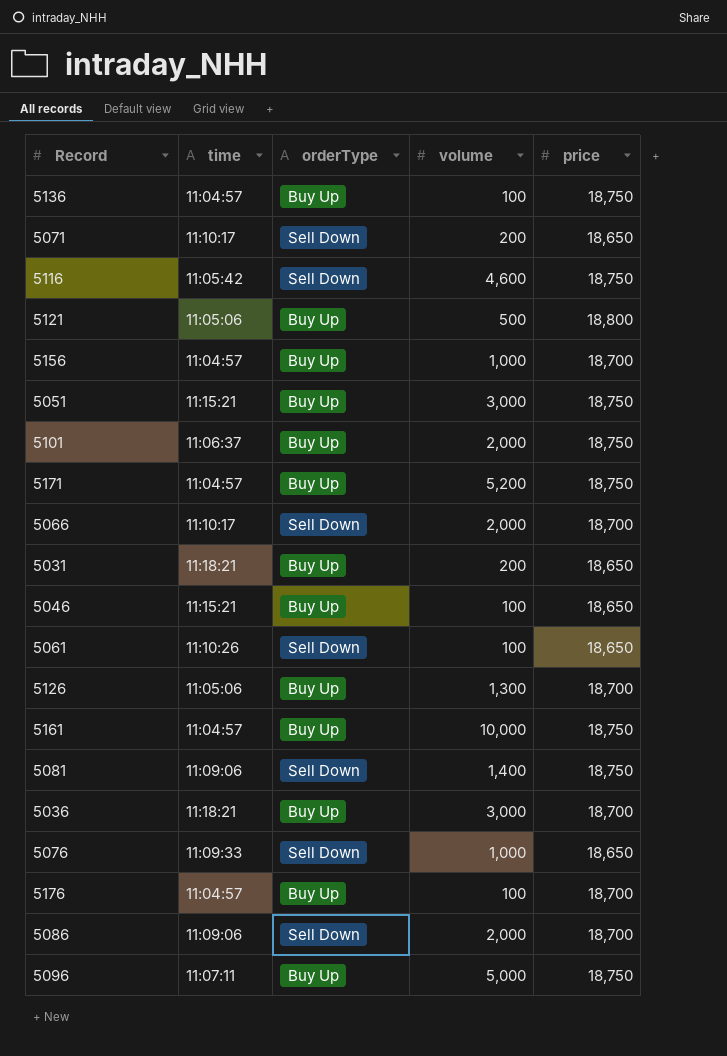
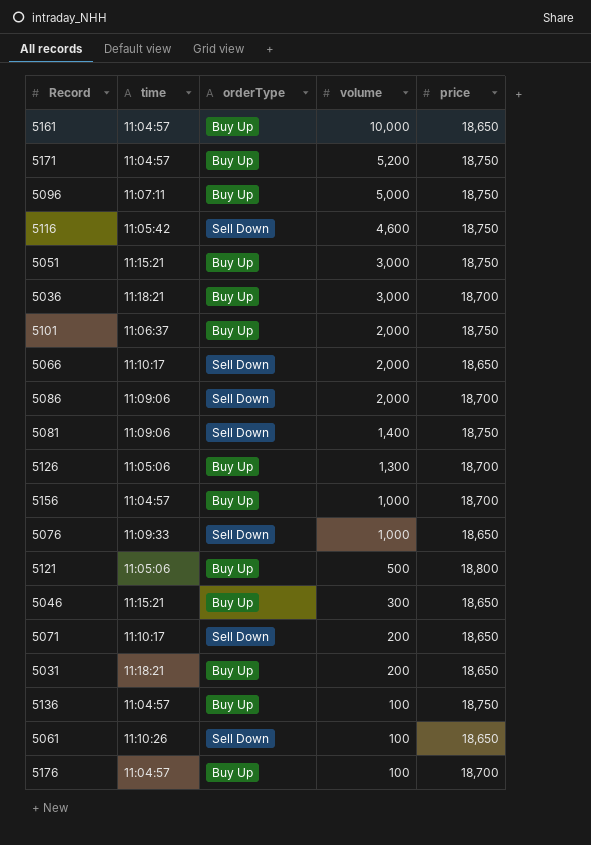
row order: none -> volume descending
5161 | price: 18,750 -> 18,650
5066 | price: 18,700 -> 18,650
5046 | volume: 100 -> 300

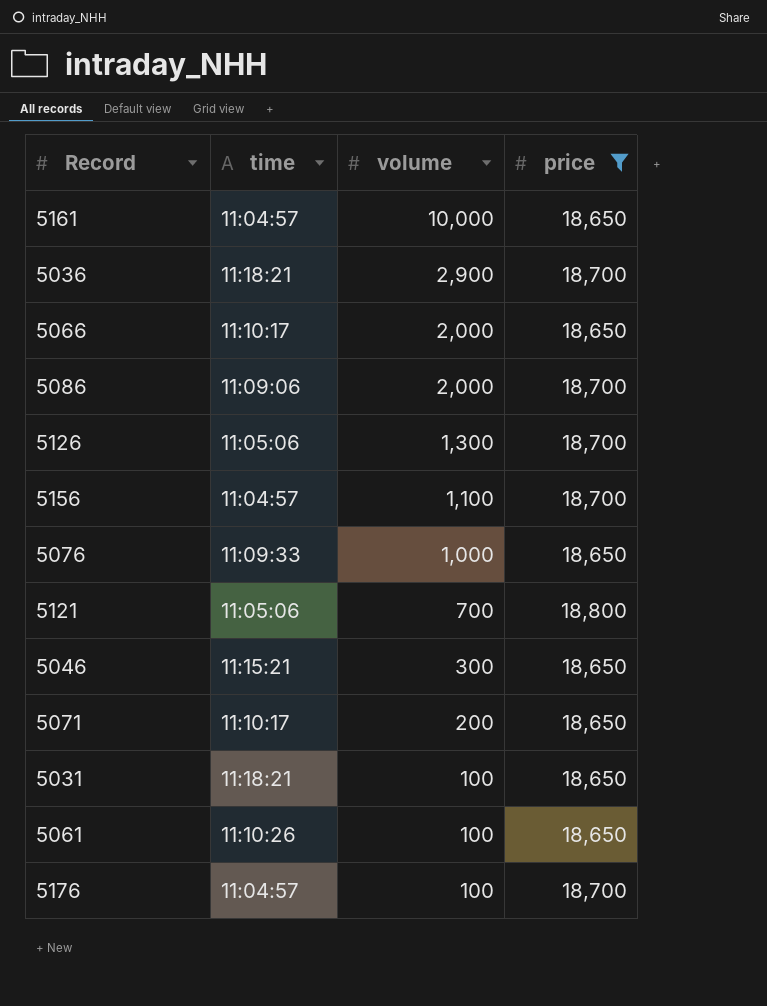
filter: none -> price != 18,750
column orderType | position: 3 -> none
5036 | volume: 3,000 -> 2,900
5156 | volume: 1,000 -> 1,100
5121 | volume: 500 -> 700
5031 | volume: 200 -> 100

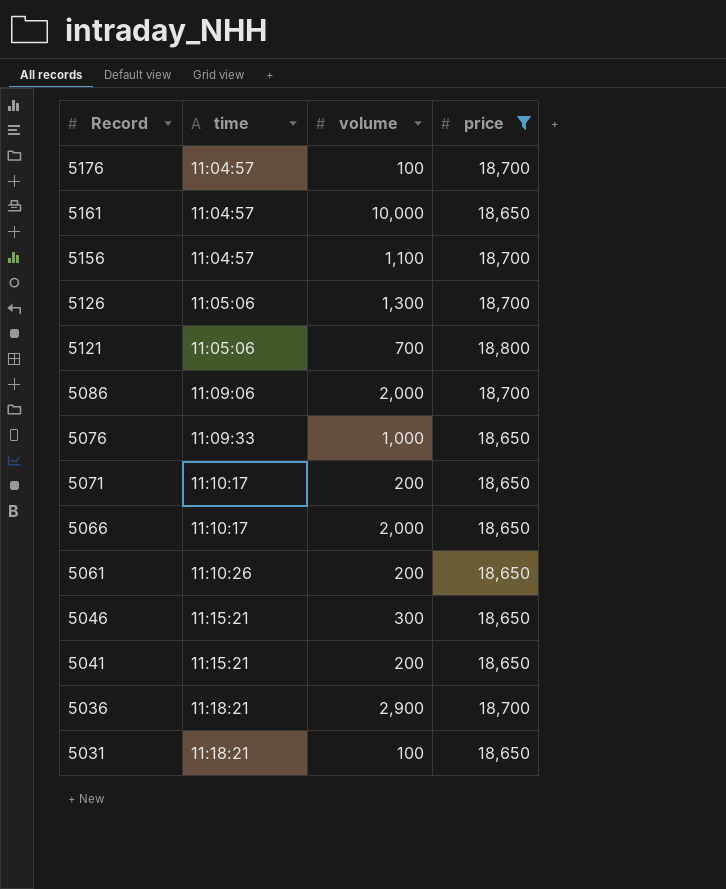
row order: volume descending -> Record descending
5061 | volume: 100 -> 200
row 5041: none -> 11:15:21 | 200 | 18,650

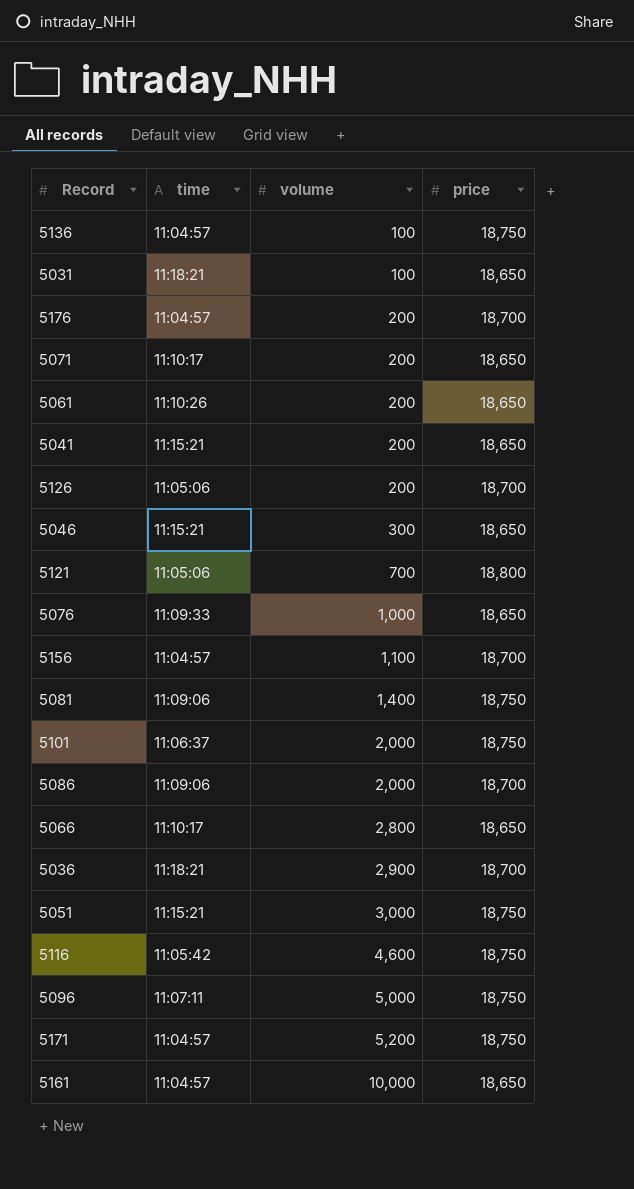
filter: price != 18,750 -> none
row order: Record descending -> volume ascending
5176 | volume: 100 -> 200
5126 | volume: 1,300 -> 200
5066 | volume: 2,000 -> 2,800

